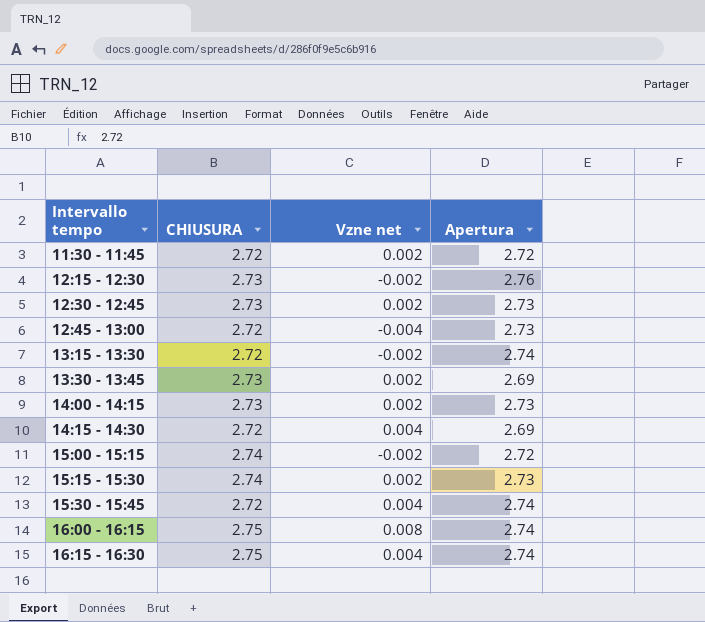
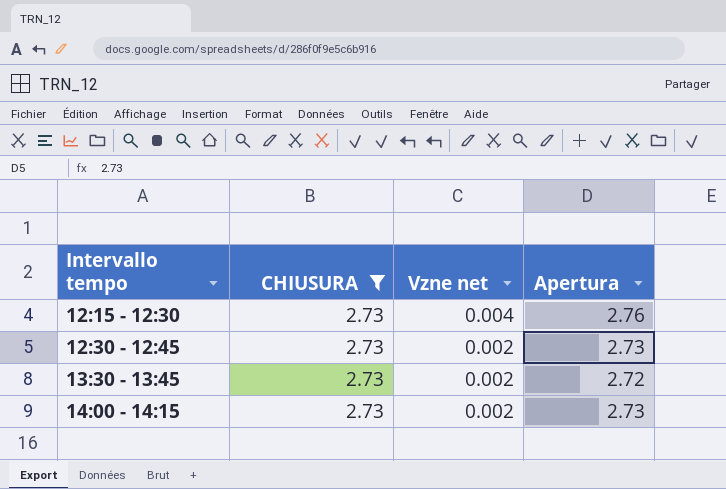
filter: none -> CHIUSURA = 2.73
12:15 - 12:30 | Vzne net: -0.002 -> 0.004
13:30 - 13:45 | Apertura: 2.69 -> 2.72

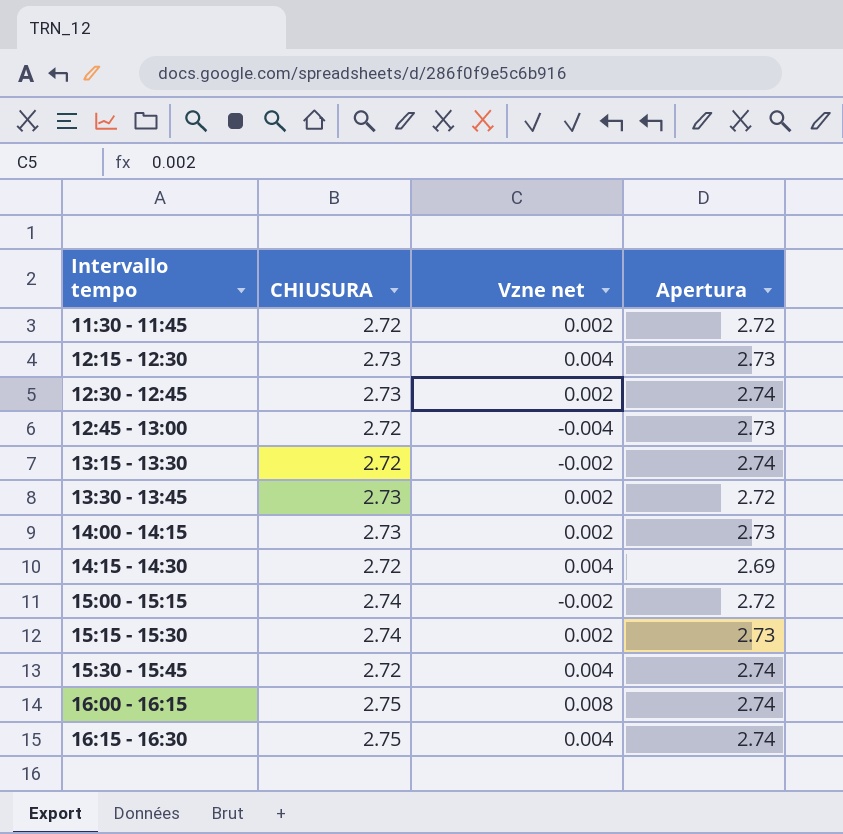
filter: CHIUSURA = 2.73 -> none
12:15 - 12:30 | Apertura: 2.76 -> 2.73
12:30 - 12:45 | Apertura: 2.73 -> 2.74

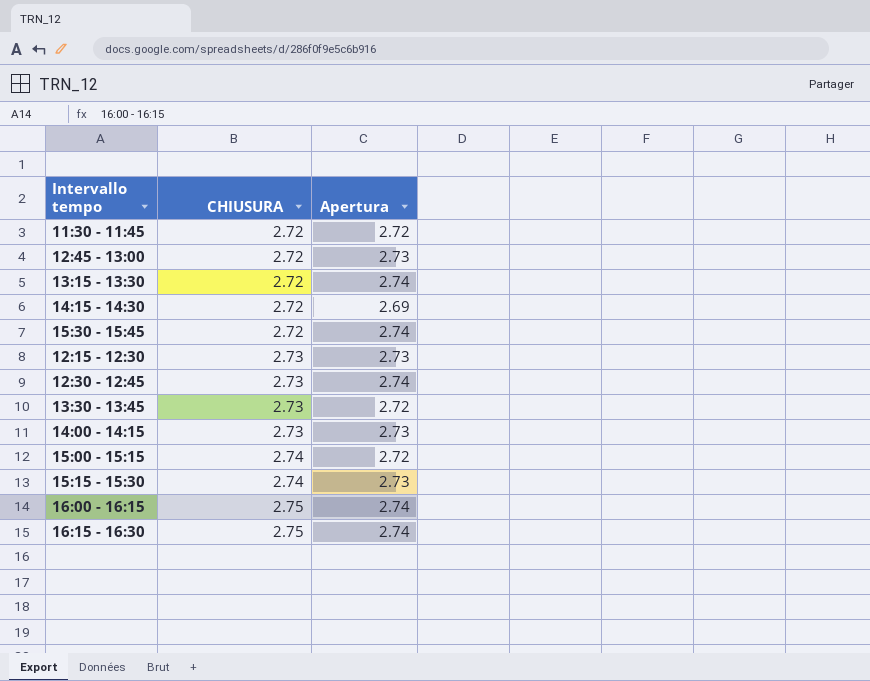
row order: Intervallo tempo ascending -> CHIUSURA ascending
column Vzne net | position: 3 -> none

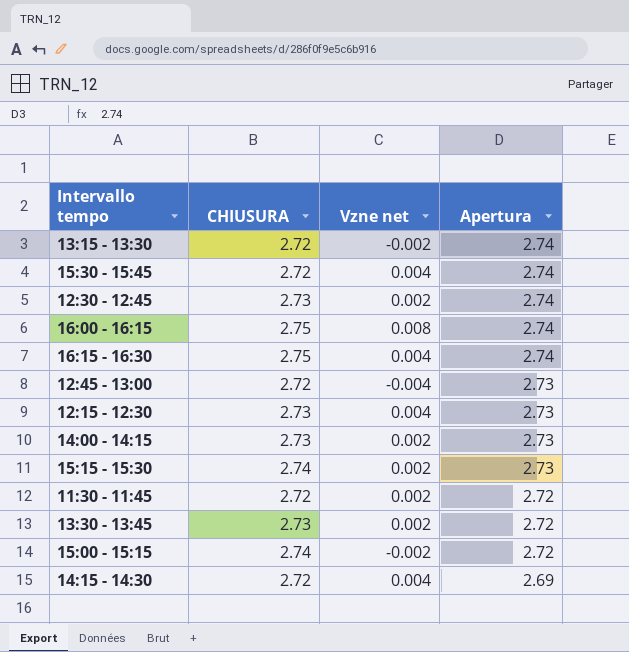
row order: CHIUSURA ascending -> Apertura descending
column Vzne net | position: none -> 3

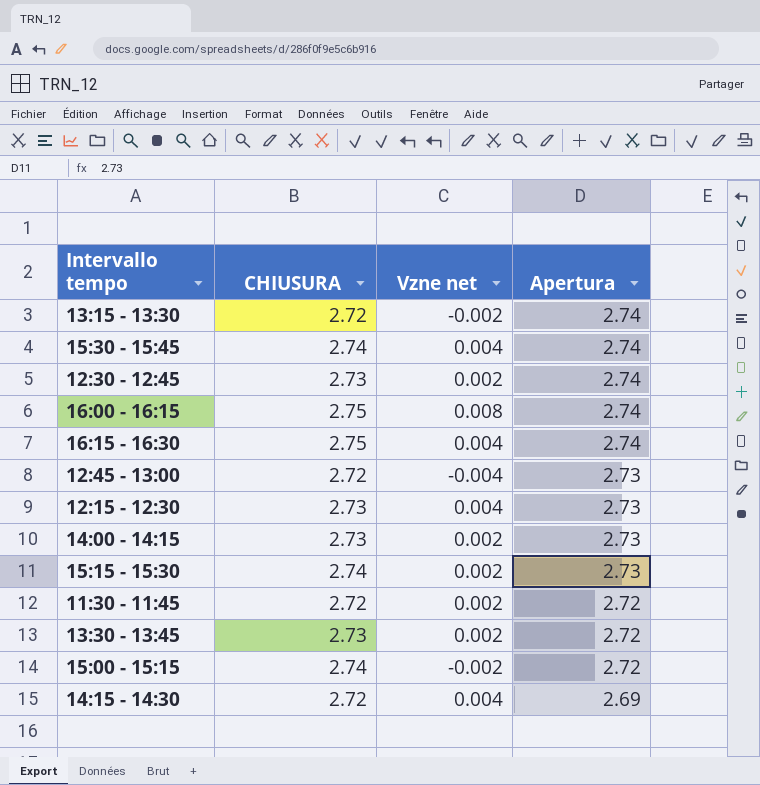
15:30 - 15:45 | CHIUSURA: 2.72 -> 2.74

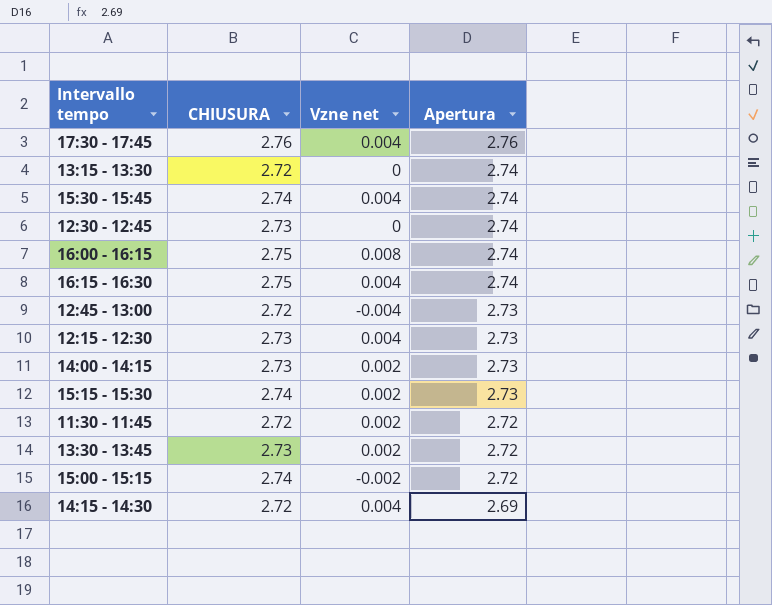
row 17:30 - 17:45: none -> 2.76 | 0.004 | 2.76
13:15 - 13:30 | Vzne net: -0.002 -> 0
12:30 - 12:45 | Vzne net: 0.002 -> 0

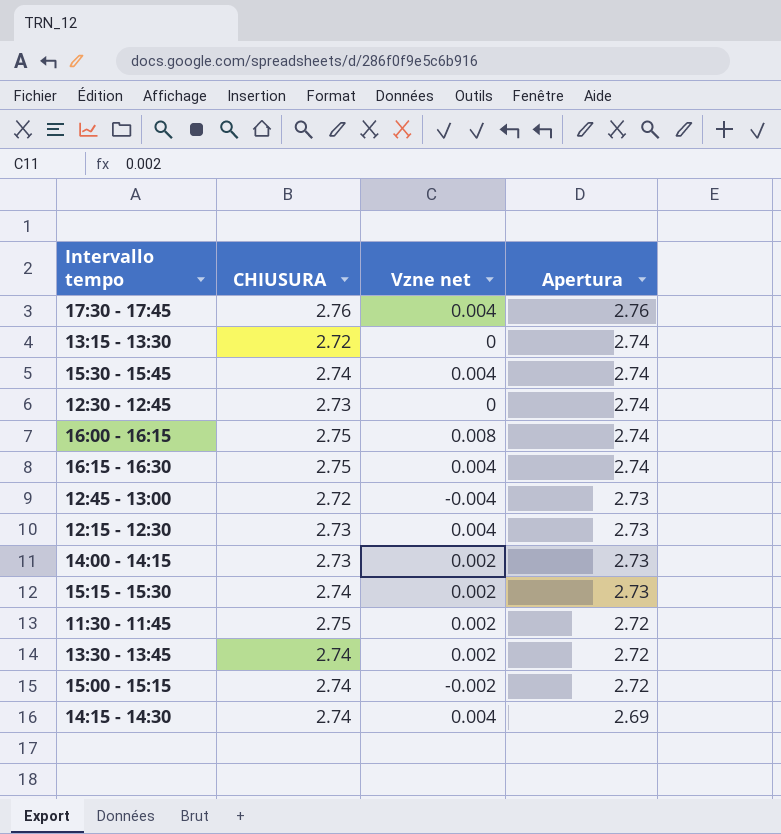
11:30 - 11:45 | CHIUSURA: 2.72 -> 2.75
13:30 - 13:45 | CHIUSURA: 2.73 -> 2.74
14:15 - 14:30 | CHIUSURA: 2.72 -> 2.74

